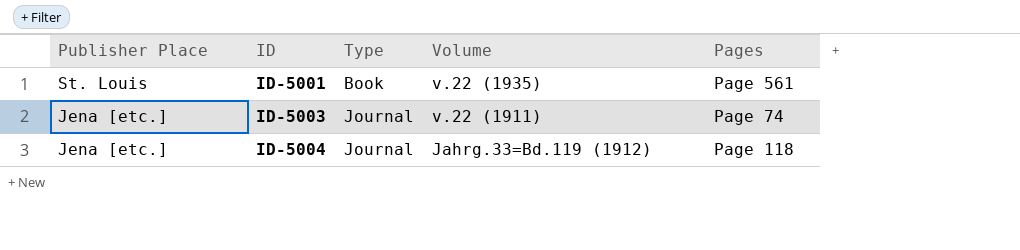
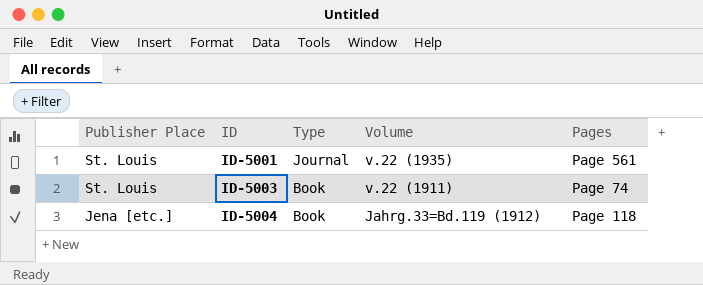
ID-5001 | Type: Book -> Journal
ID-5003 | Publisher Place: Jena [etc.] -> St. Louis
ID-5003 | Type: Journal -> Book
ID-5004 | Type: Journal -> Book

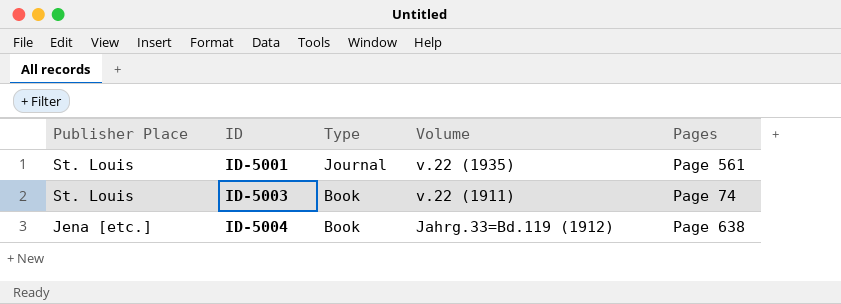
ID-5004 | Pages: Page 118 -> Page 638

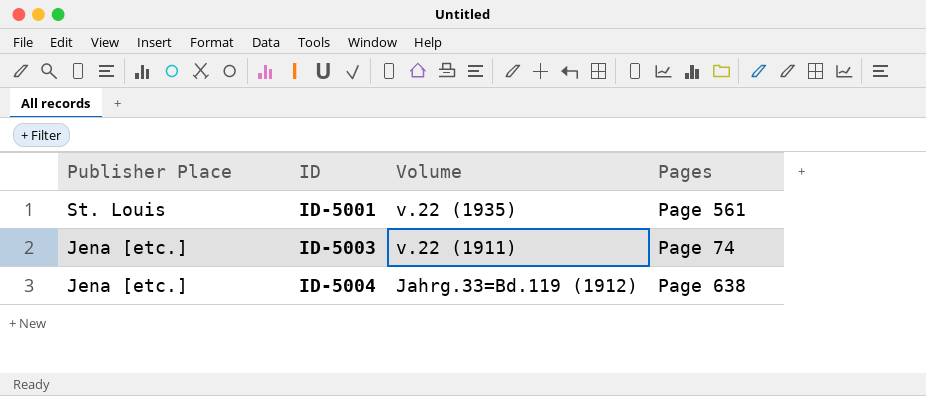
column Type | position: 3 -> none
ID-5003 | Publisher Place: St. Louis -> Jena [etc.]

